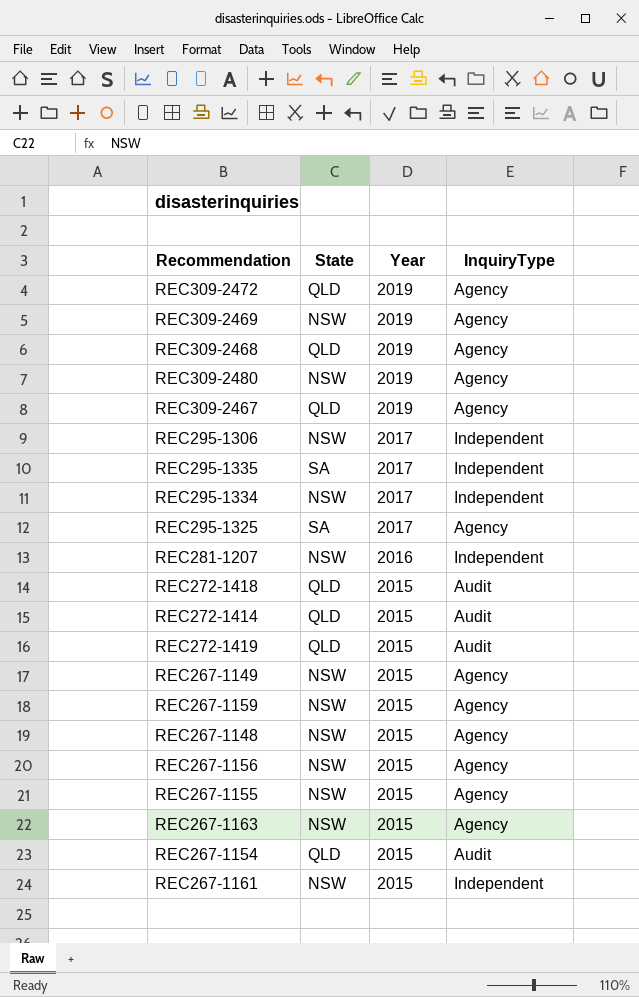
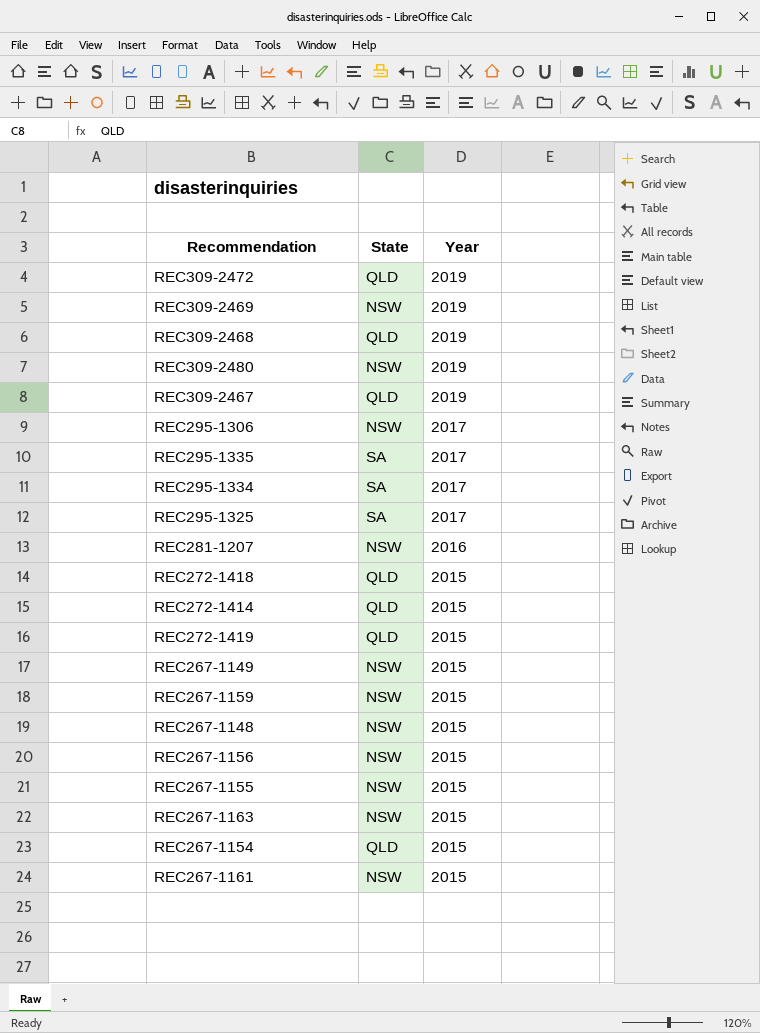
column InquiryType | position: 4 -> none
REC295-1334 | State: NSW -> SA

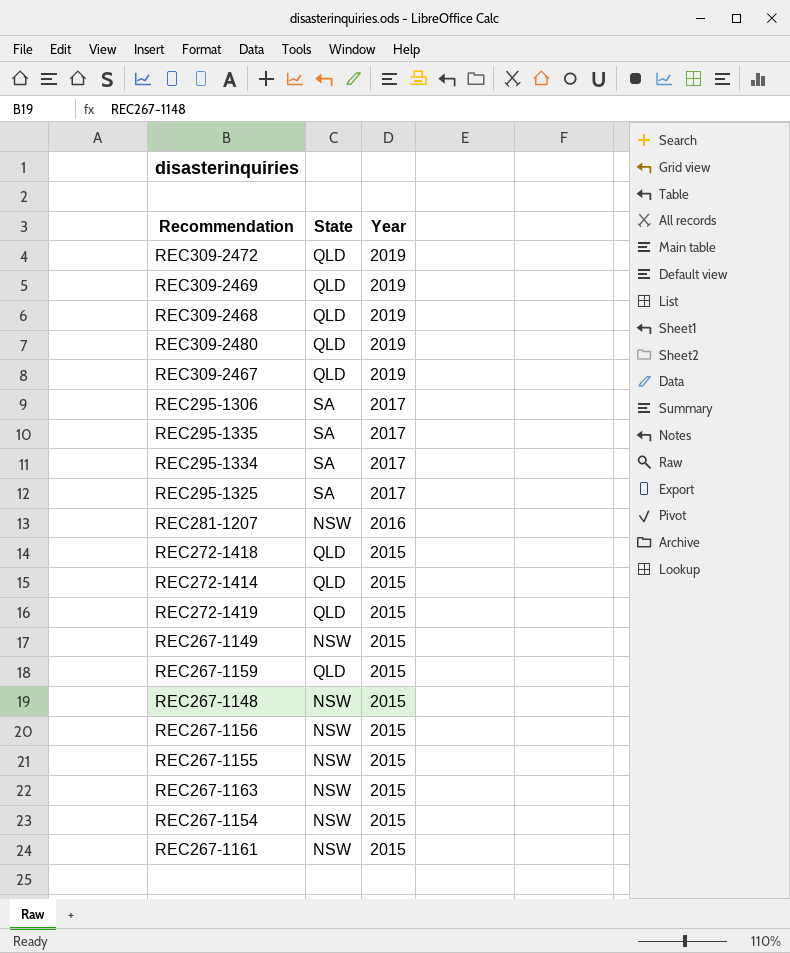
REC309-2469 | State: NSW -> QLD
REC309-2480 | State: NSW -> QLD
REC295-1306 | State: NSW -> SA
REC267-1159 | State: NSW -> QLD
REC267-1154 | State: QLD -> NSW

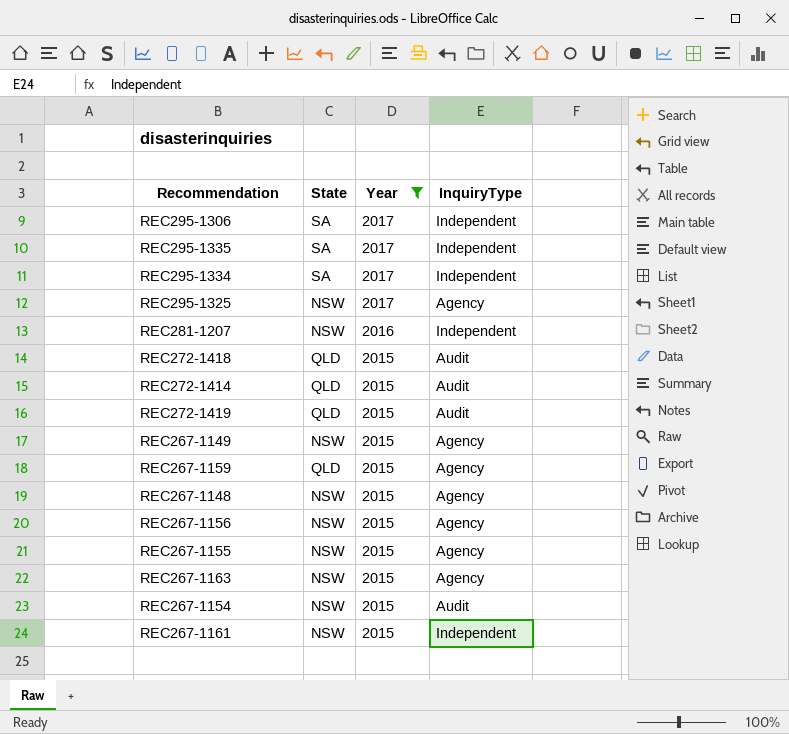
filter: none -> Year != 2019
column InquiryType | position: none -> 4
REC295-1325 | State: SA -> NSW

